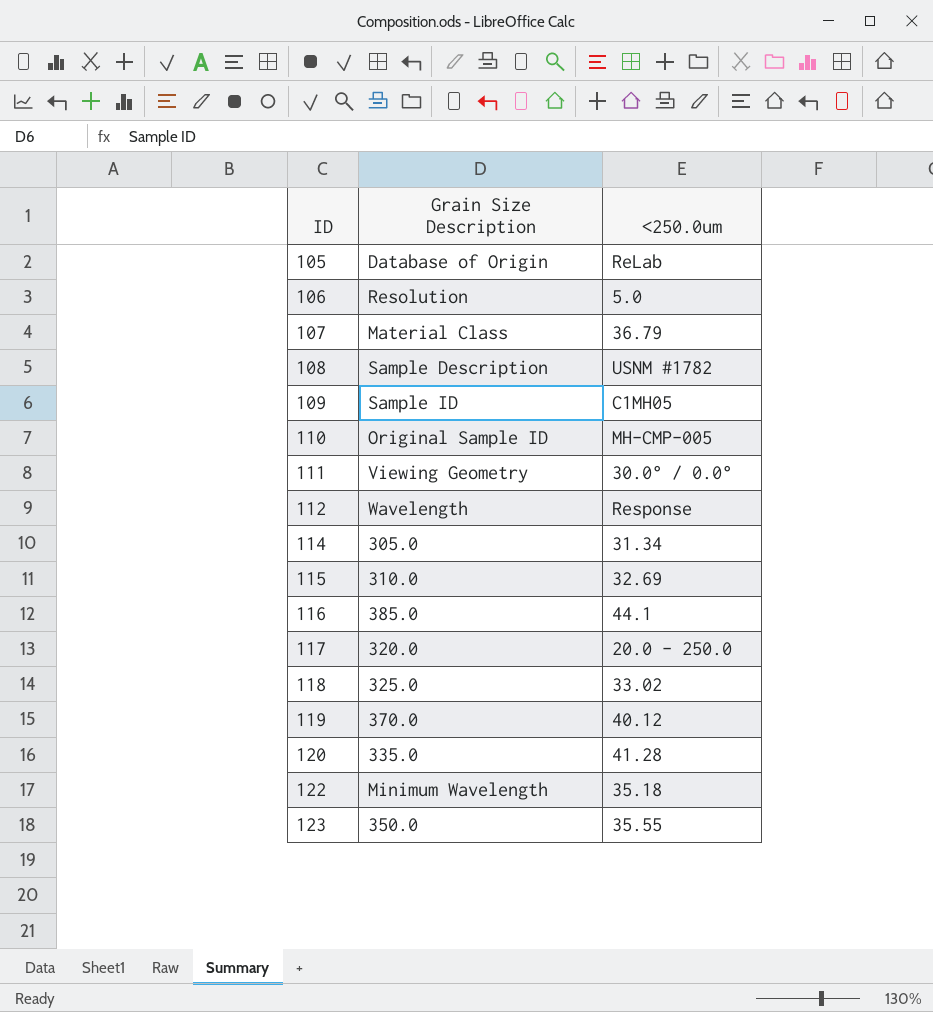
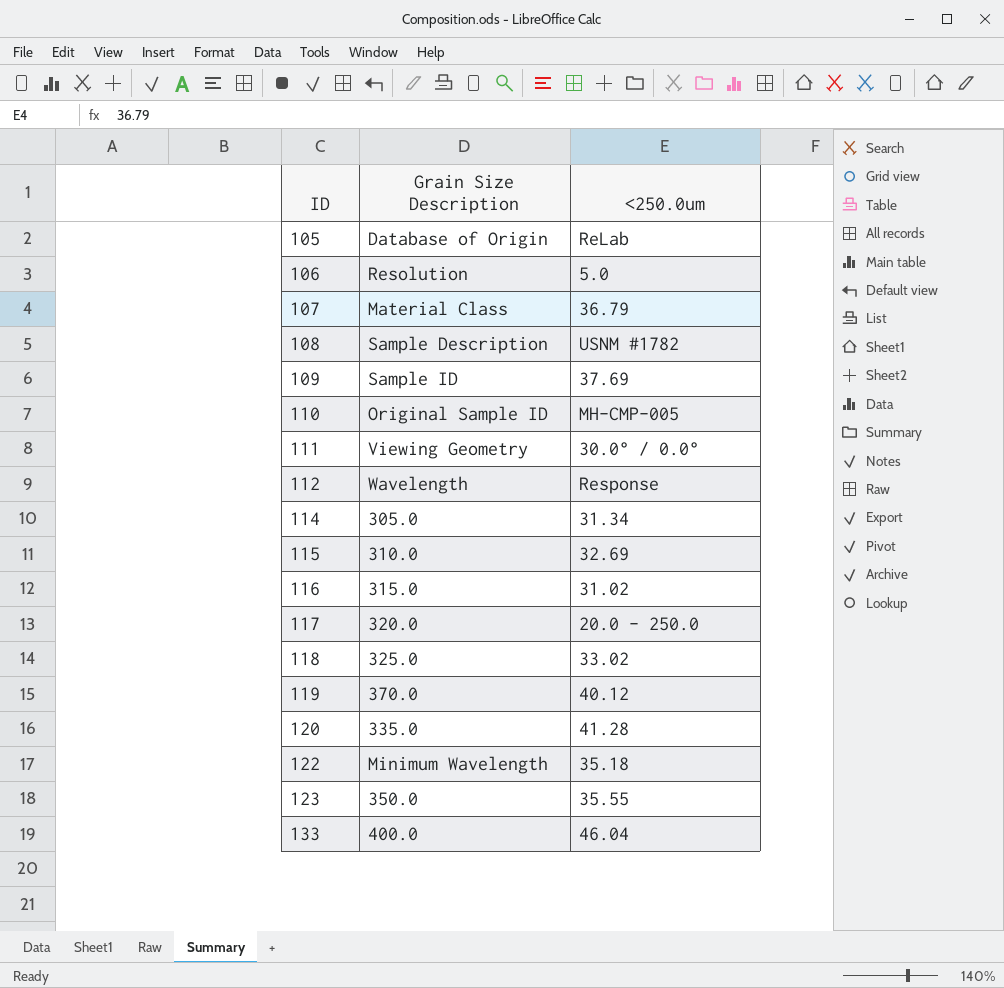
109 | <250.0um: C1MH05 -> 37.69
116 | Grain Size Description: 385.0 -> 315.0
116 | <250.0um: 44.1 -> 31.02
row 133: none -> 400.0 | 46.04

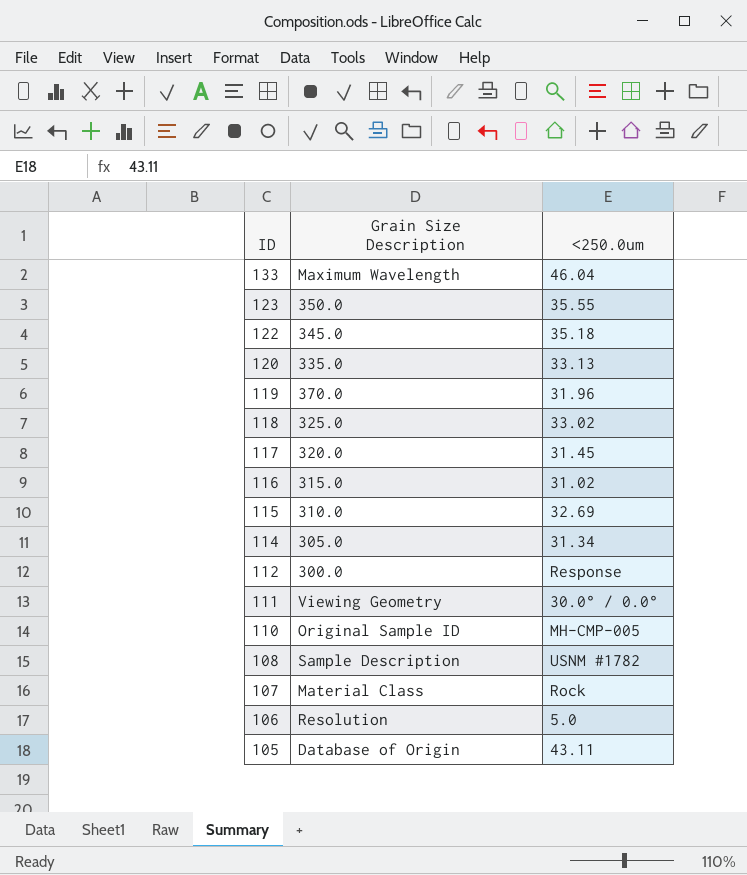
row order: ID ascending -> ID descending
row 109: Sample ID | 37.69 -> none
133 | Grain Size Description: 400.0 -> Maximum Wavelength
122 | Grain Size Description: Minimum Wavelength -> 345.0
120 | <250.0um: 41.28 -> 33.13
119 | <250.0um: 40.12 -> 31.96
117 | <250.0um: 20.0 - 250.0 -> 31.45
112 | Grain Size Description: Wavelength -> 300.0
107 | <250.0um: 36.79 -> Rock
105 | <250.0um: ReLab -> 43.11

